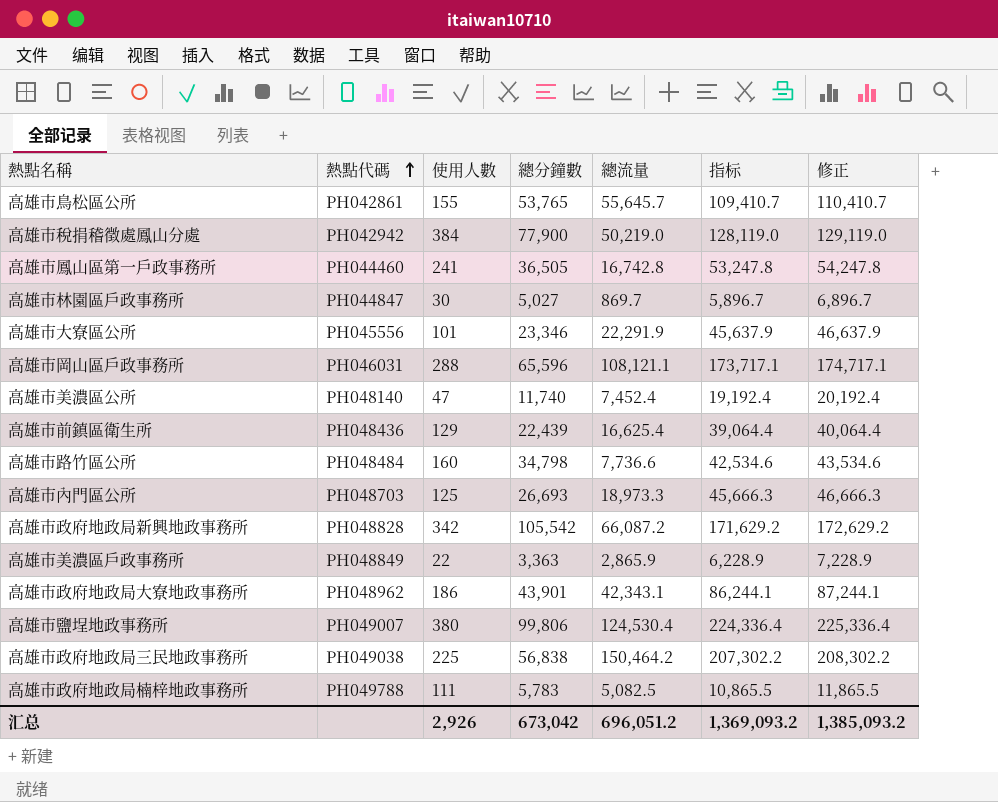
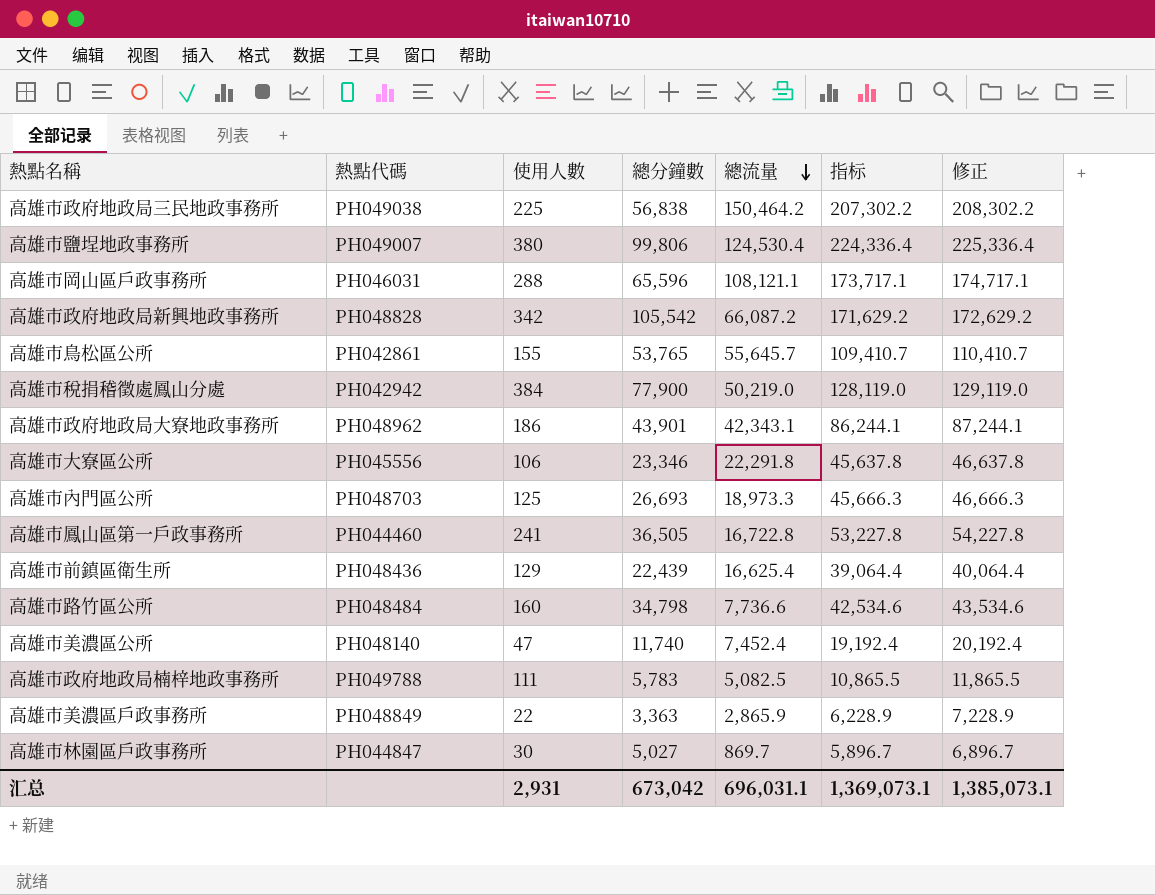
row order: 熱點代碼 ascending -> 總流量 descending
高雄市大寮區公所 | 使用人數: 101 -> 106
高雄市大寮區公所 | 總流量: 22,291.9 -> 22,291.8
高雄市大寮區公所 | 指标: 45,637.9 -> 45,637.8
高雄市大寮區公所 | 修正: 46,637.9 -> 46,637.8
高雄市鳳山區第一戶政事務所 | 總流量: 16,742.8 -> 16,722.8
高雄市鳳山區第一戶政事務所 | 指标: 53,247.8 -> 53,227.8
高雄市鳳山區第一戶政事務所 | 修正: 54,247.8 -> 54,227.8
汇总 | 使用人數: 2,926 -> 2,931
汇总 | 總流量: 696,051.2 -> 696,031.1
汇总 | 指标: 1,369,093.2 -> 1,369,073.1
汇总 | 修正: 1,385,093.2 -> 1,385,073.1

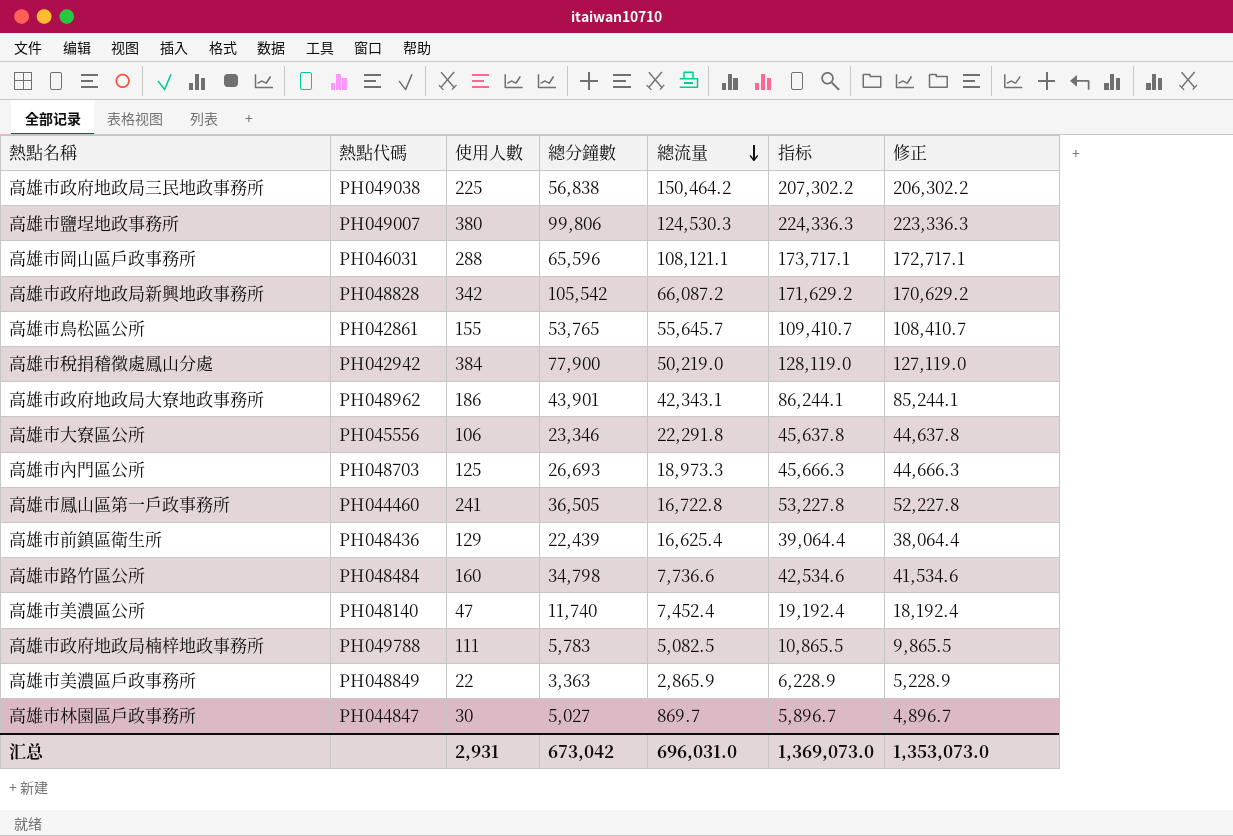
column 修正 | formula: [指标] + 1000 -> [指标] - 1000
高雄市鹽埕地政事務所 | 總流量: 124,530.4 -> 124,530.3
高雄市鹽埕地政事務所 | 指标: 224,336.4 -> 224,336.3
汇总 | 總流量: 696,031.1 -> 696,031.0
汇总 | 指标: 1,369,073.1 -> 1,369,073.0
汇总 | 修正: 1,385,073.1 -> 1,353,073.0

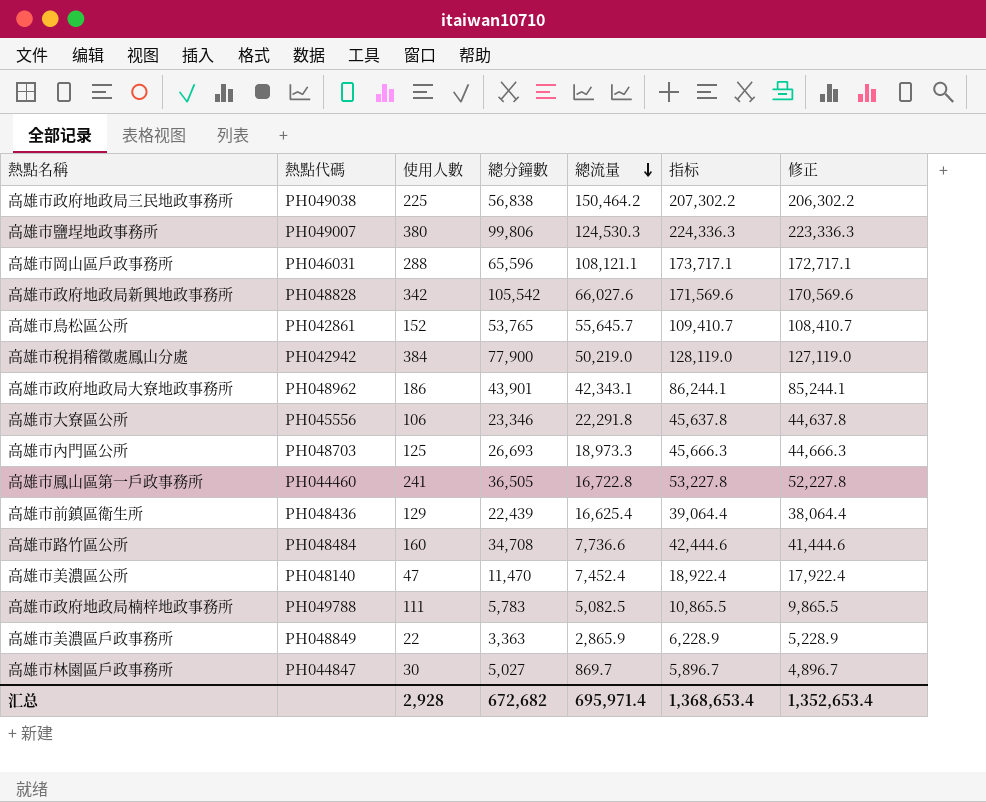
高雄市政府地政局新興地政事務所 | 總流量: 66,087.2 -> 66,027.6
高雄市政府地政局新興地政事務所 | 指标: 171,629.2 -> 171,569.6
高雄市政府地政局新興地政事務所 | 修正: 170,629.2 -> 170,569.6
高雄市鳥松區公所 | 使用人數: 155 -> 152
高雄市路竹區公所 | 總分鐘數: 34,798 -> 34,708
高雄市路竹區公所 | 指标: 42,534.6 -> 42,444.6
高雄市路竹區公所 | 修正: 41,534.6 -> 41,444.6
高雄市美濃區公所 | 總分鐘數: 11,740 -> 11,470
高雄市美濃區公所 | 指标: 19,192.4 -> 18,922.4
高雄市美濃區公所 | 修正: 18,192.4 -> 17,922.4
汇总 | 使用人數: 2,931 -> 2,928
汇总 | 總分鐘數: 673,042 -> 672,682
汇总 | 總流量: 696,031.0 -> 695,971.4
汇总 | 指标: 1,369,073.0 -> 1,368,653.4
汇总 | 修正: 1,353,073.0 -> 1,352,653.4

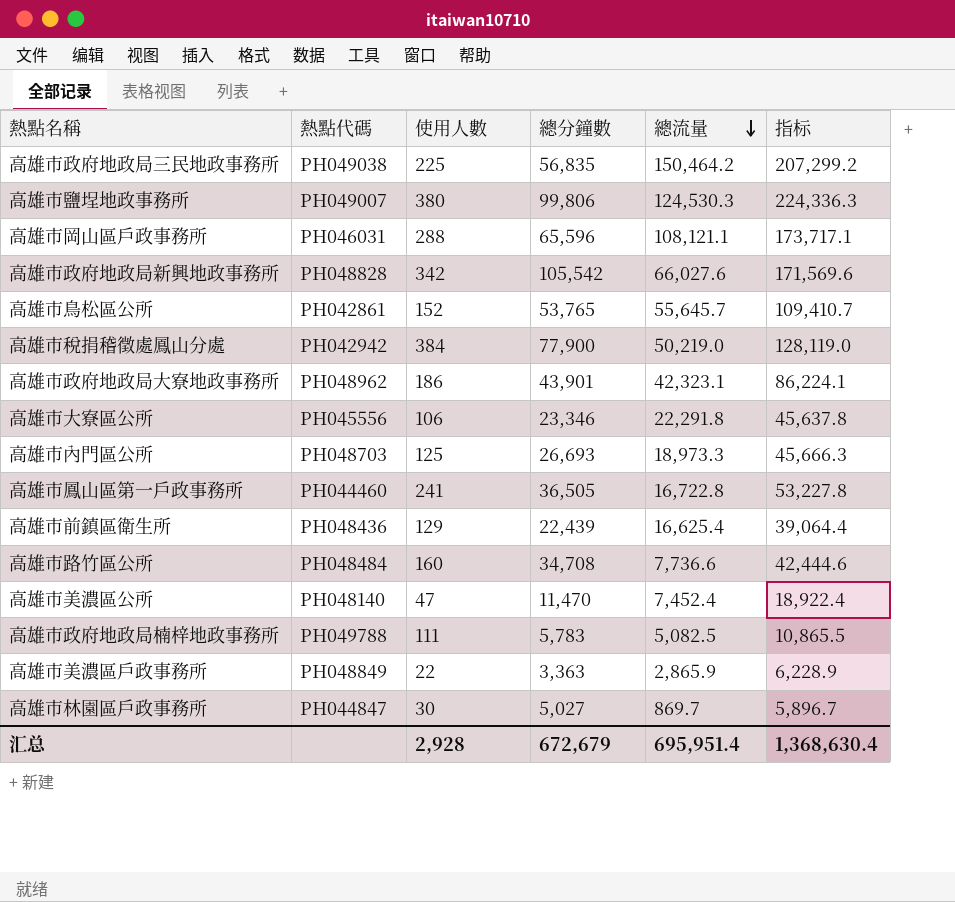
column 修正 | formula: [指标] - 1000 -> none
高雄市政府地政局三民地政事務所 | 總分鐘數: 56,838 -> 56,835
高雄市政府地政局三民地政事務所 | 指标: 207,302.2 -> 207,299.2
高雄市政府地政局大寮地政事務所 | 總流量: 42,343.1 -> 42,323.1
高雄市政府地政局大寮地政事務所 | 指标: 86,244.1 -> 86,224.1
汇总 | 總分鐘數: 672,682 -> 672,679
汇总 | 總流量: 695,971.4 -> 695,951.4
汇总 | 指标: 1,368,653.4 -> 1,368,630.4

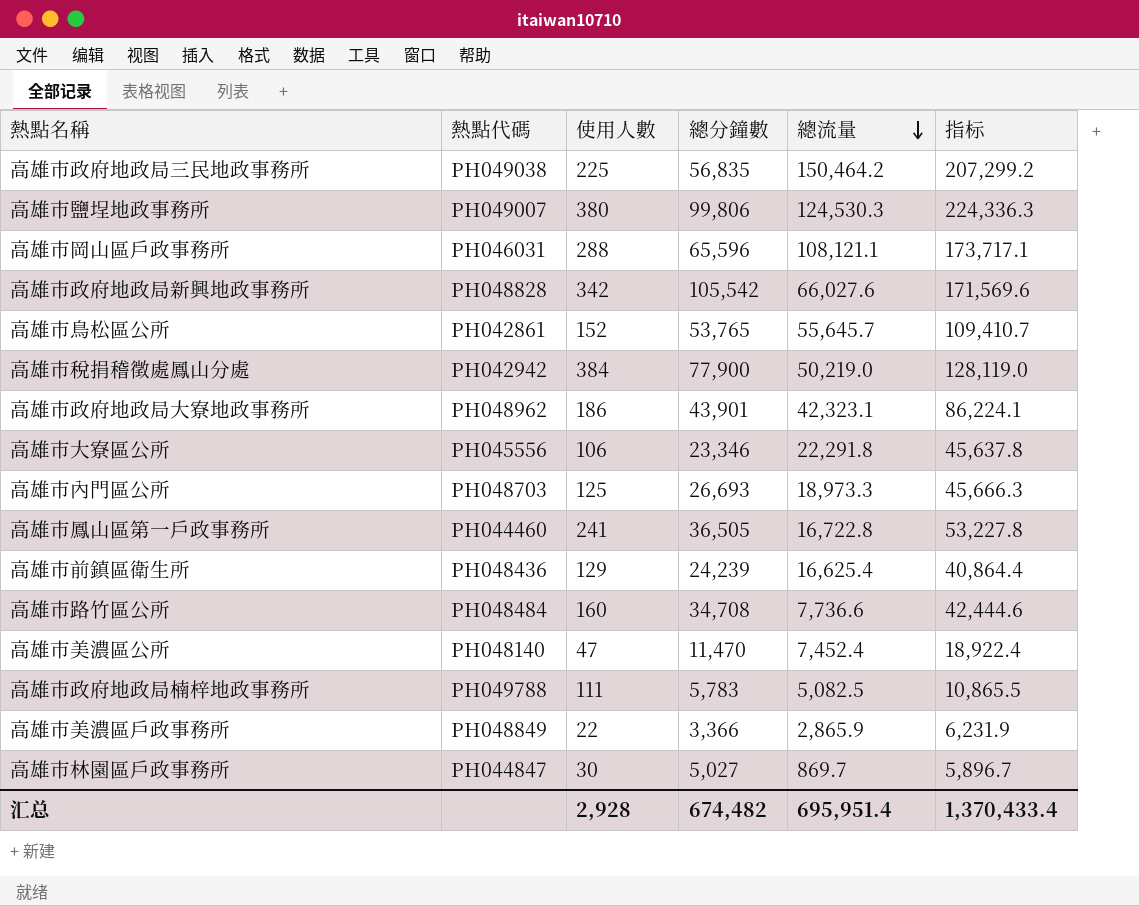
高雄市前鎮區衛生所 | 總分鐘數: 22,439 -> 24,239
高雄市前鎮區衛生所 | 指标: 39,064.4 -> 40,864.4
高雄市美濃區戶政事務所 | 總分鐘數: 3,363 -> 3,366
高雄市美濃區戶政事務所 | 指标: 6,228.9 -> 6,231.9
汇总 | 總分鐘數: 672,679 -> 674,482
汇总 | 指标: 1,368,630.4 -> 1,370,433.4

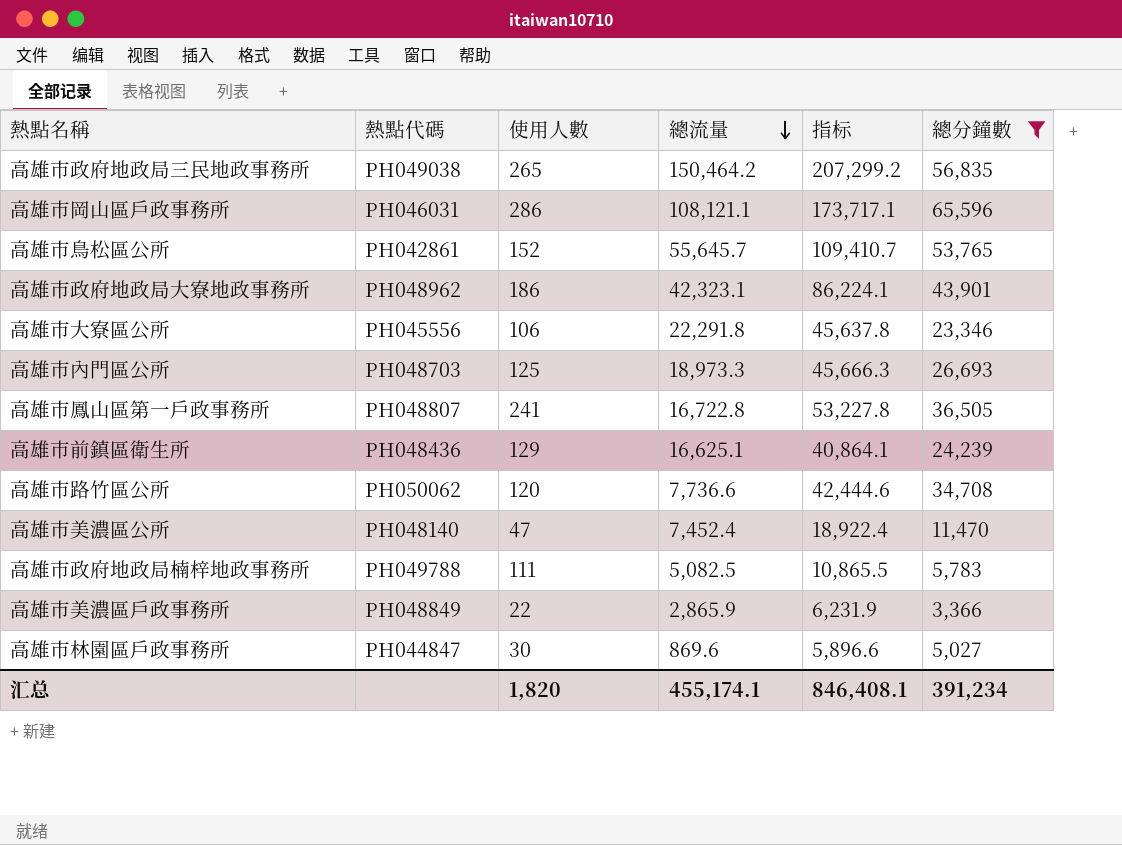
filter: none -> 總分鐘數 <= 65,596
column 總分鐘數 | position: 4 -> 6
高雄市政府地政局三民地政事務所 | 使用人數: 225 -> 265
高雄市岡山區戶政事務所 | 使用人數: 288 -> 286
高雄市鳳山區第一戶政事務所 | 熱點代碼: PH044460 -> PH048807
高雄市前鎮區衛生所 | 總流量: 16,625.4 -> 16,625.1
高雄市前鎮區衛生所 | 指标: 40,864.4 -> 40,864.1
高雄市路竹區公所 | 熱點代碼: PH048484 -> PH050062
高雄市路竹區公所 | 使用人數: 160 -> 120
高雄市林園區戶政事務所 | 總流量: 869.7 -> 869.6
高雄市林園區戶政事務所 | 指标: 5,896.7 -> 5,896.6
汇总 | 使用人數: 2,928 -> 1,820
汇总 | 總流量: 695,951.4 -> 455,174.1
汇总 | 指标: 1,370,433.4 -> 846,408.1
汇总 | 總分鐘數: 674,482 -> 391,234

